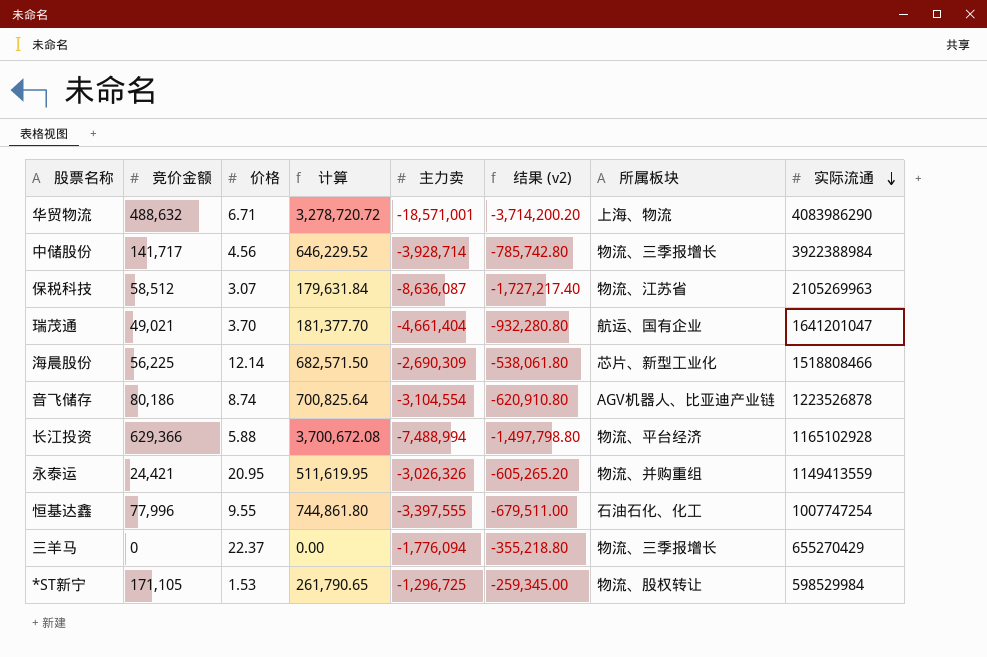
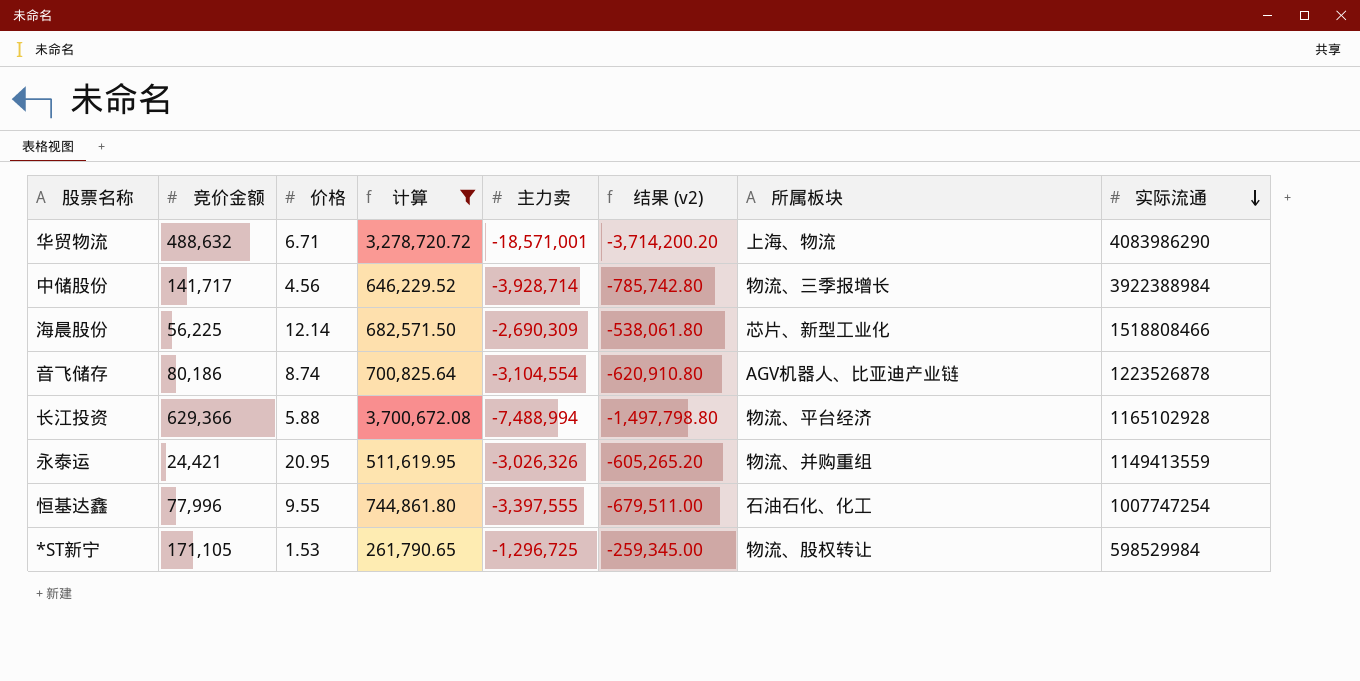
filter: none -> 计算 >= 261,790.65

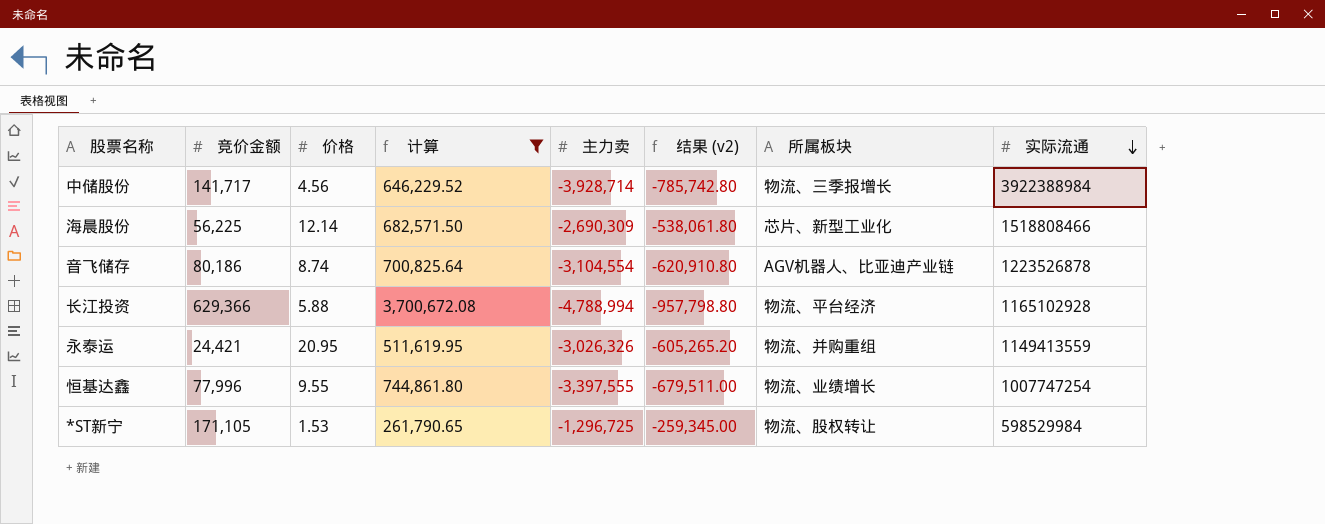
row 华贸物流: 488,632 | 6.71 | 3,278,720.72 | -18,571,001 | -3,714,200.20 | 上海、物流 | 4083986290 -> none
长江投资 | 主力卖: -7,488,994 -> -4,788,994
长江投资 | 结果 (v2): -1,497,798.80 -> -957,798.80
恒基达鑫 | 所属板块: 石油石化、化工 -> 物流、业绩增长

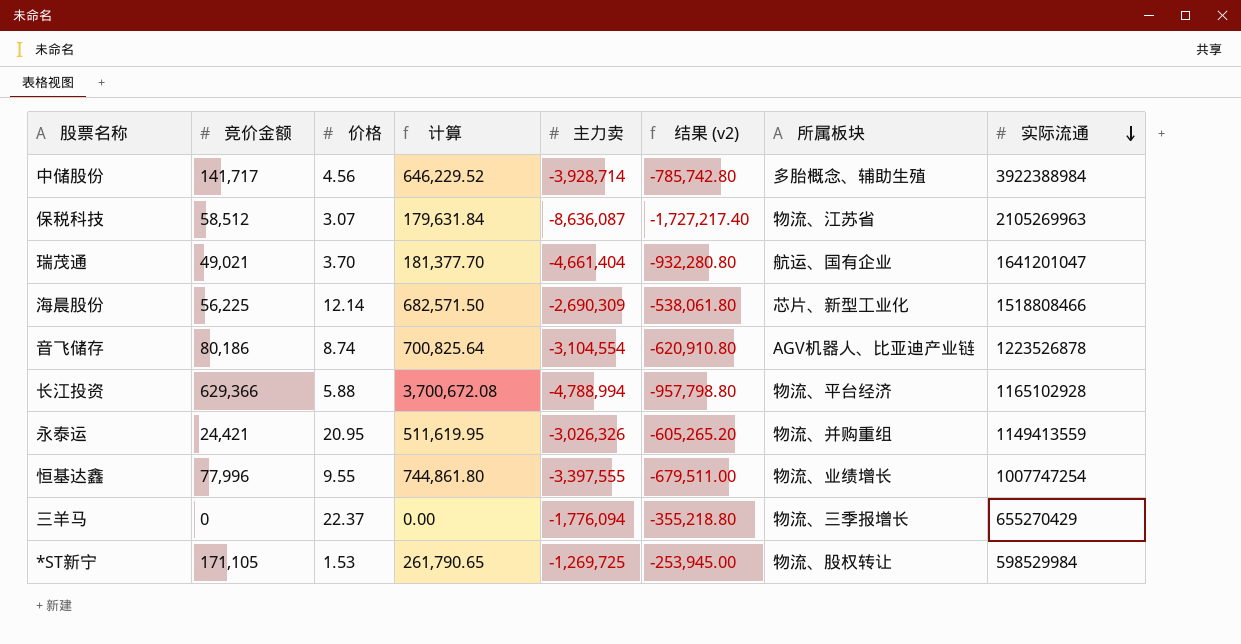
filter: 计算 >= 261,790.65 -> none
中储股份 | 所属板块: 物流、三季报增长 -> 多胎概念、辅助生殖
*ST新宁 | 主力卖: -1,296,725 -> -1,269,725
*ST新宁 | 结果 (v2): -259,345.00 -> -253,945.00

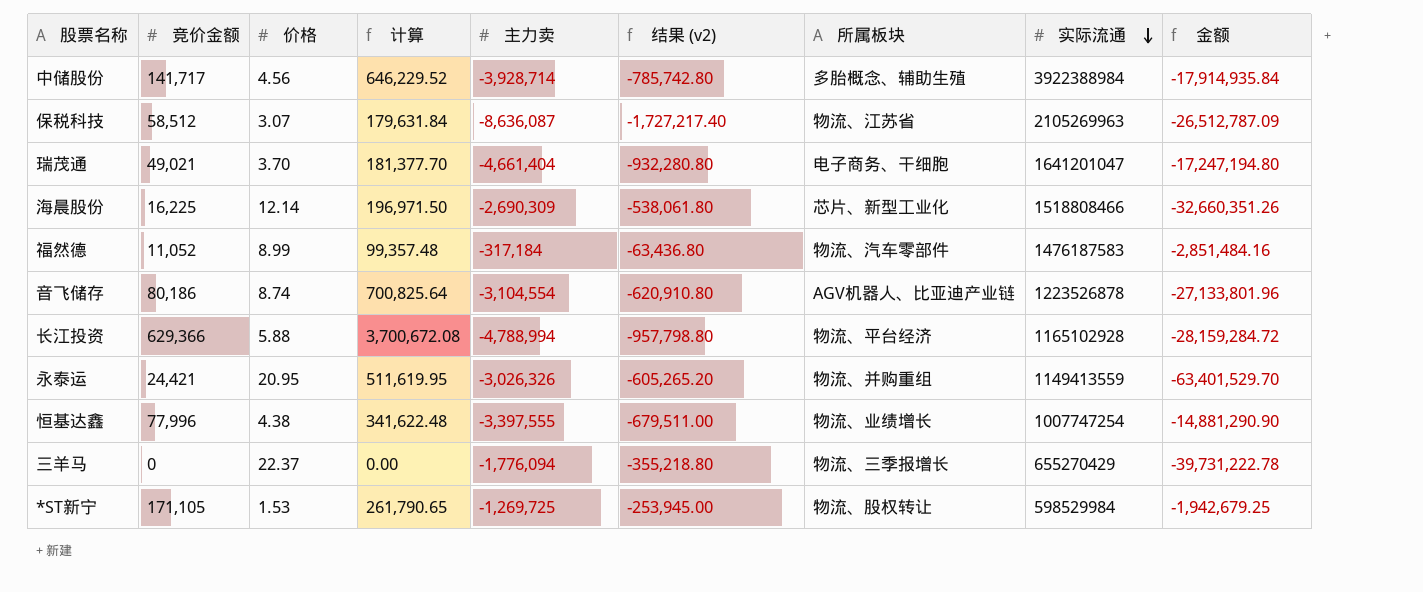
column 金额 | formula: none -> [价格] * [主力卖]
瑞茂通 | 所属板块: 航运、国有企业 -> 电子商务、干细胞
海晨股份 | 竞价金额: 56,225 -> 16,225
海晨股份 | 计算: 682,571.50 -> 196,971.50
row 福然德: none -> 11,052 | 8.99 | 99,357.48 | -317,184 | -63,436.80 | 物流、汽车零部件 | 1476187583 | -2,851,484.16
恒基达鑫 | 价格: 9.55 -> 4.38
恒基达鑫 | 计算: 744,861.80 -> 341,622.48

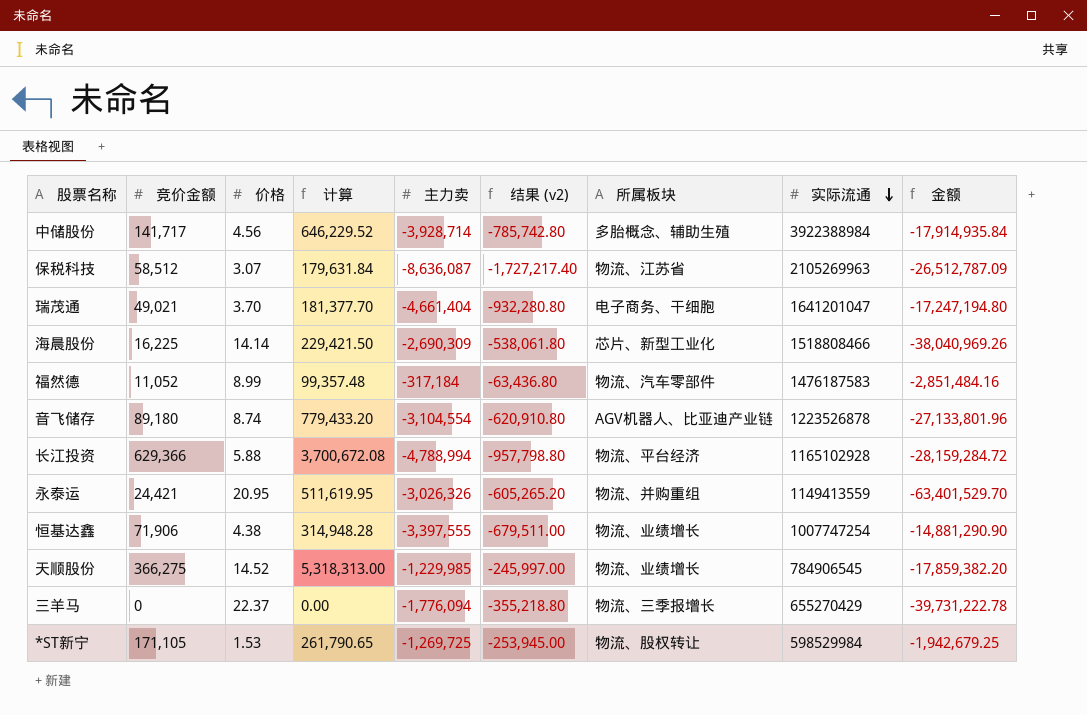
海晨股份 | 价格: 12.14 -> 14.14
海晨股份 | 计算: 196,971.50 -> 229,421.50
海晨股份 | 金额: -32,660,351.26 -> -38,040,969.26
音飞储存 | 竞价金额: 80,186 -> 89,180
音飞储存 | 计算: 700,825.64 -> 779,433.20
恒基达鑫 | 竞价金额: 77,996 -> 71,906
恒基达鑫 | 计算: 341,622.48 -> 314,948.28
row 天顺股份: none -> 366,275 | 14.52 | 5,318,313.00 | -1,229,985 | -245,997.00 | 物流、业绩增长 | 784906545 | -17,859,382.20

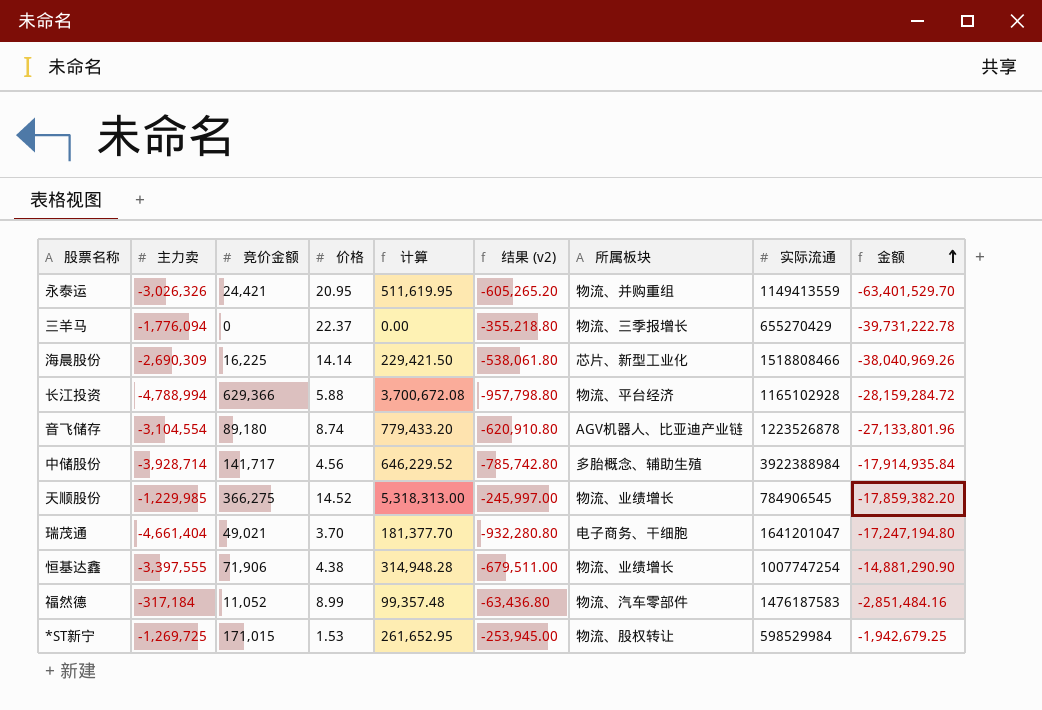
row order: 实际流通 descending -> 金额 ascending
column 主力卖 | position: 5 -> 2
row 保税科技: 58,512 | 3.07 | 179,631.84 | -8,636,087 | -1,727,217.40 | 物流、江苏省 | 2105269963 | -26,512,787.09 -> none
*ST新宁 | 竞价金额: 171,105 -> 171,015
*ST新宁 | 计算: 261,790.65 -> 261,652.95

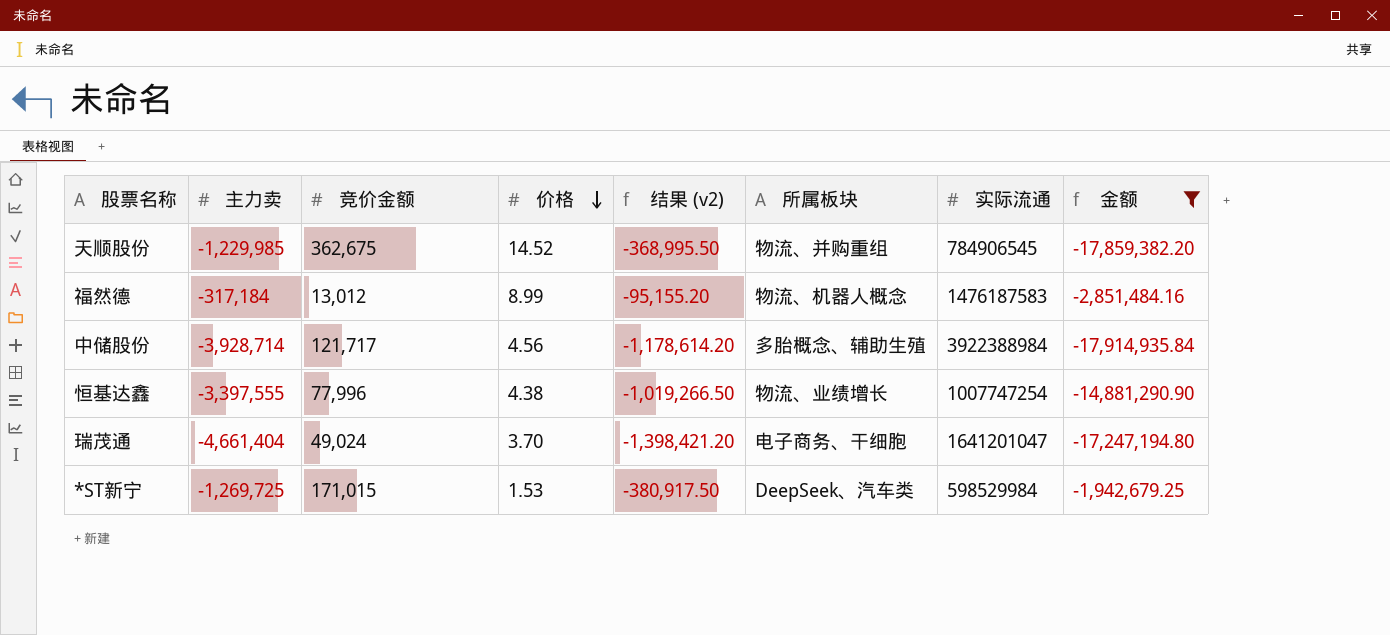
filter: none -> 金额 >= -17,914,935.84
row order: 金额 ascending -> 价格 descending
column 计算 | formula: [竞价金额] * [价格] -> none
column 结果 (v2) | formula: [主力卖] * 0.2 -> [主力卖] * 0.3
天顺股份 | 竞价金额: 366,275 -> 362,675
天顺股份 | 所属板块: 物流、业绩增长 -> 物流、并购重组
福然德 | 竞价金额: 11,052 -> 13,012
福然德 | 所属板块: 物流、汽车零部件 -> 物流、机器人概念
中储股份 | 竞价金额: 141,717 -> 121,717
恒基达鑫 | 竞价金额: 71,906 -> 77,996
瑞茂通 | 竞价金额: 49,021 -> 49,024
*ST新宁 | 所属板块: 物流、股权转让 -> DeepSeek、汽车类

